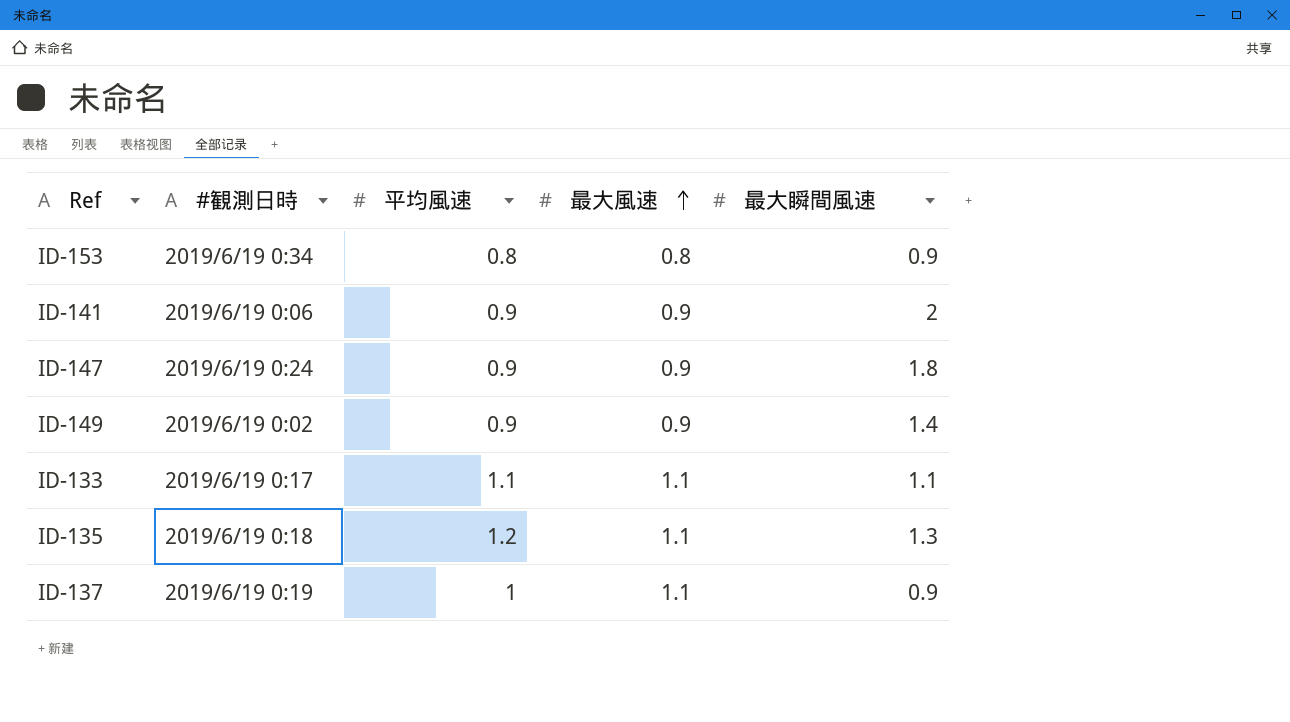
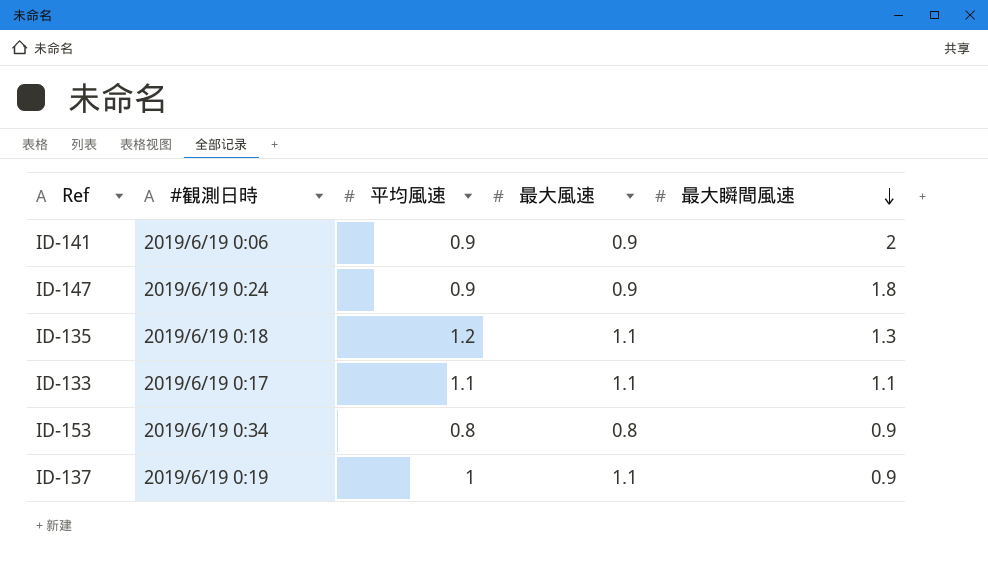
row order: 最大風速 ascending -> 最大瞬間風速 descending
row ID-149: 2019/6/19 0:02 | 0.9 | 0.9 | 1.4 -> none

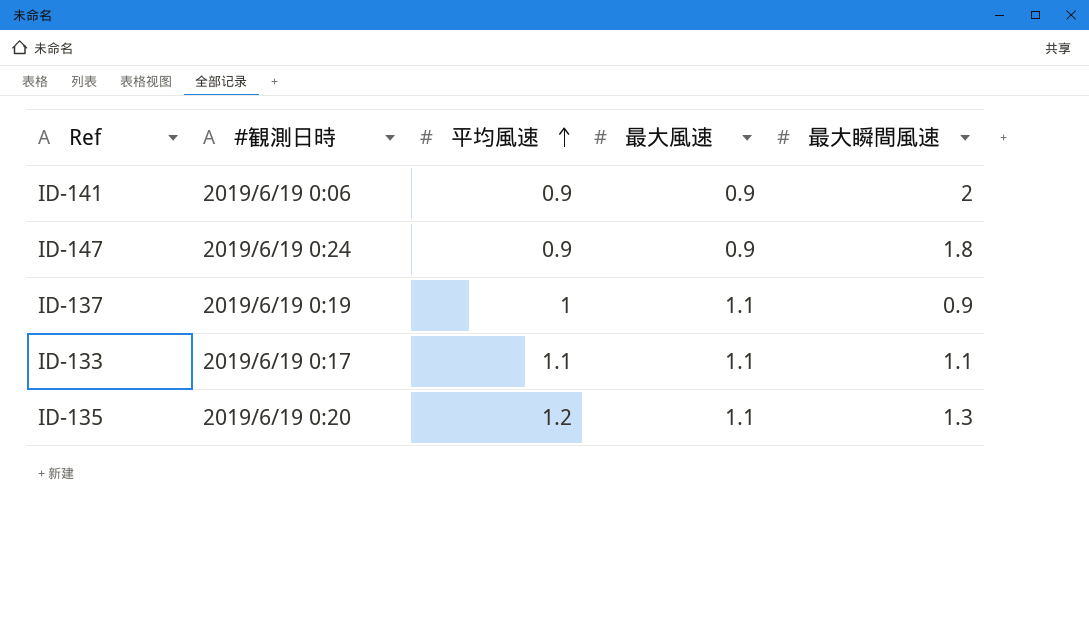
row order: 最大瞬間風速 descending -> 平均風速 ascending
row ID-153: 2019/6/19 0:34 | 0.8 | 0.8 | 0.9 -> none
ID-135 | #観測日時: 2019/6/19 0:18 -> 2019/6/19 0:20

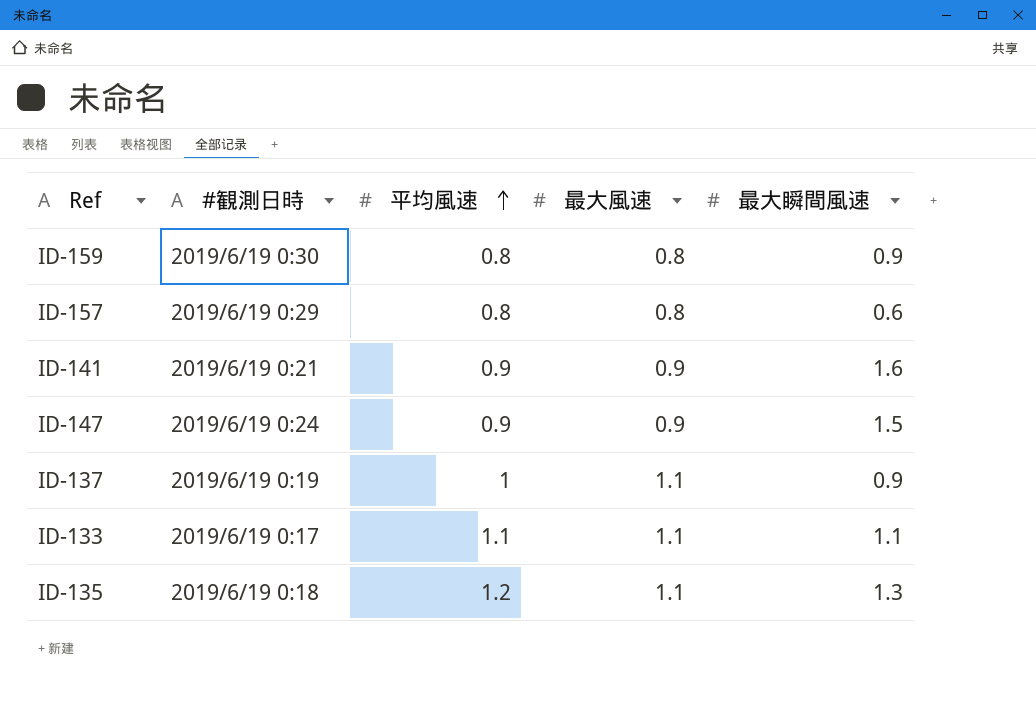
row ID-159: none -> 2019/6/19 0:30 | 0.8 | 0.8 | 0.9
row ID-157: none -> 2019/6/19 0:29 | 0.8 | 0.8 | 0.6
ID-141 | #観測日時: 2019/6/19 0:06 -> 2019/6/19 0:21
ID-141 | 最大瞬間風速: 2 -> 1.6
ID-147 | 最大瞬間風速: 1.8 -> 1.5
ID-135 | #観測日時: 2019/6/19 0:20 -> 2019/6/19 0:18

